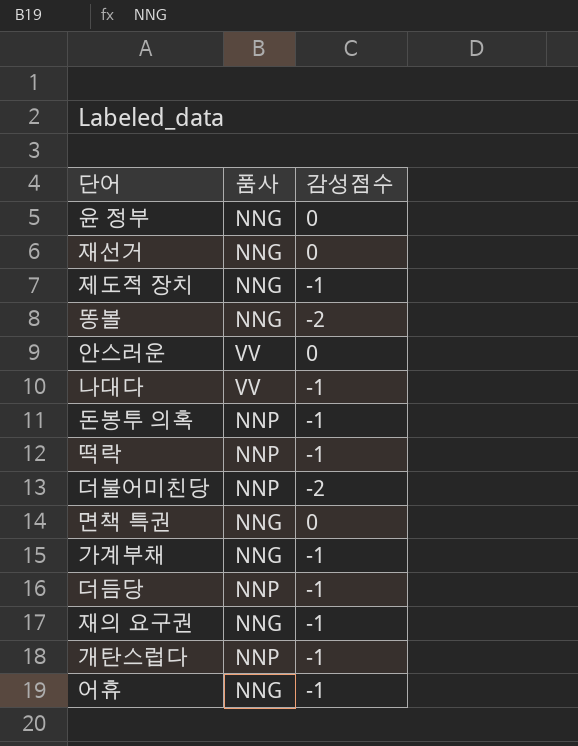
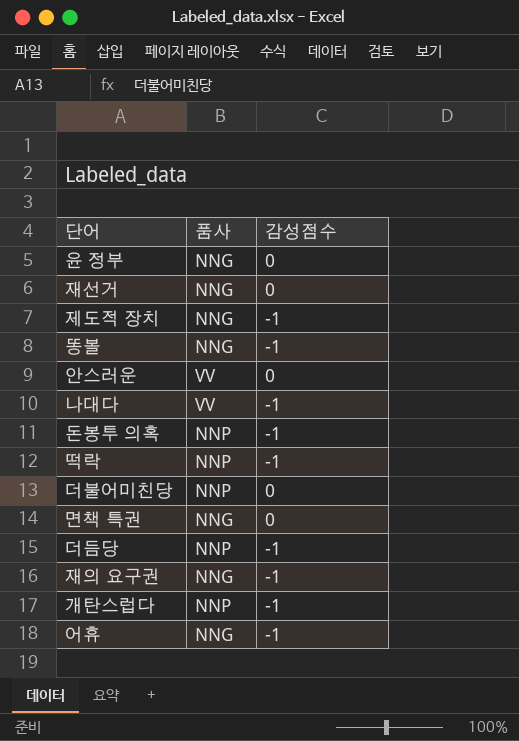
row 가계부채: NNG | -1 -> none
똥볼 | 감성점수: -2 -> -1
더불어미친당 | 감성점수: -2 -> 0

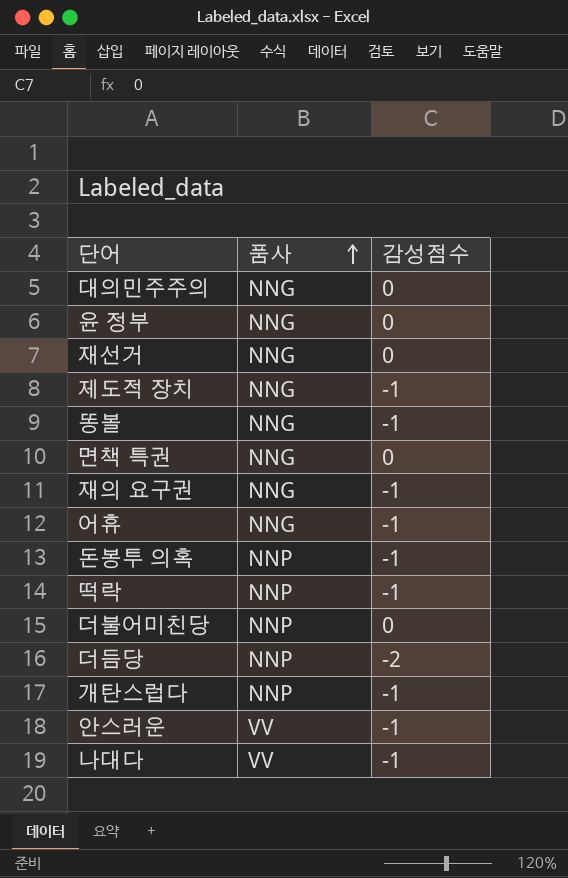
row order: none -> 품사 ascending
row 대의민주주의: none -> NNG | 0
더듬당 | 감성점수: -1 -> -2
안스러운 | 감성점수: 0 -> -1

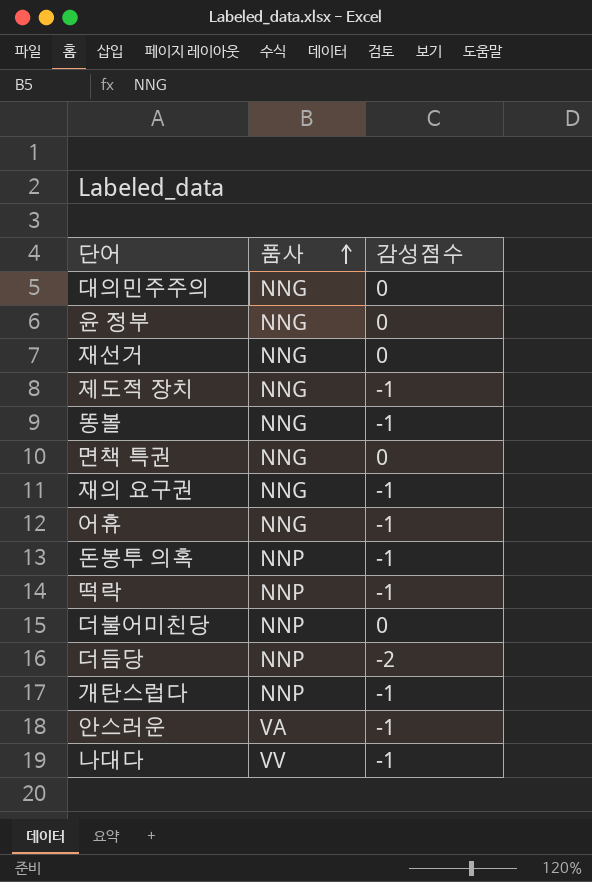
안스러운 | 품사: VV -> VA

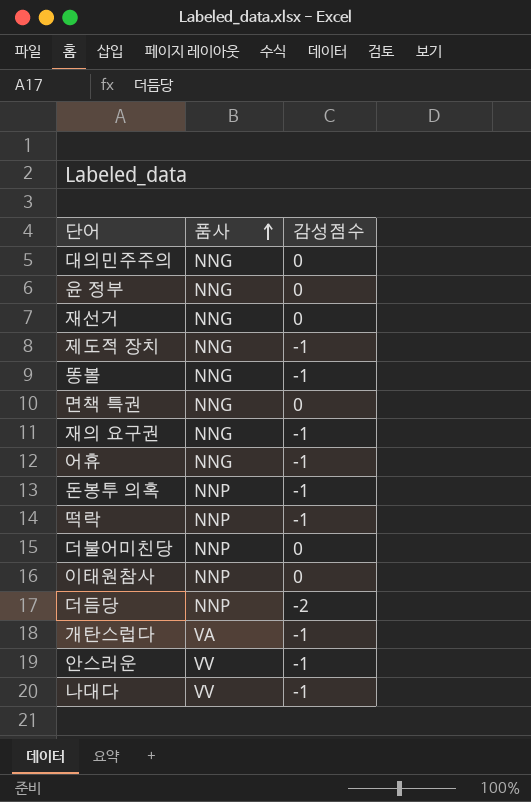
row 이태원참사: none -> NNP | 0
개탄스럽다 | 품사: NNP -> VA
안스러운 | 품사: VA -> VV

